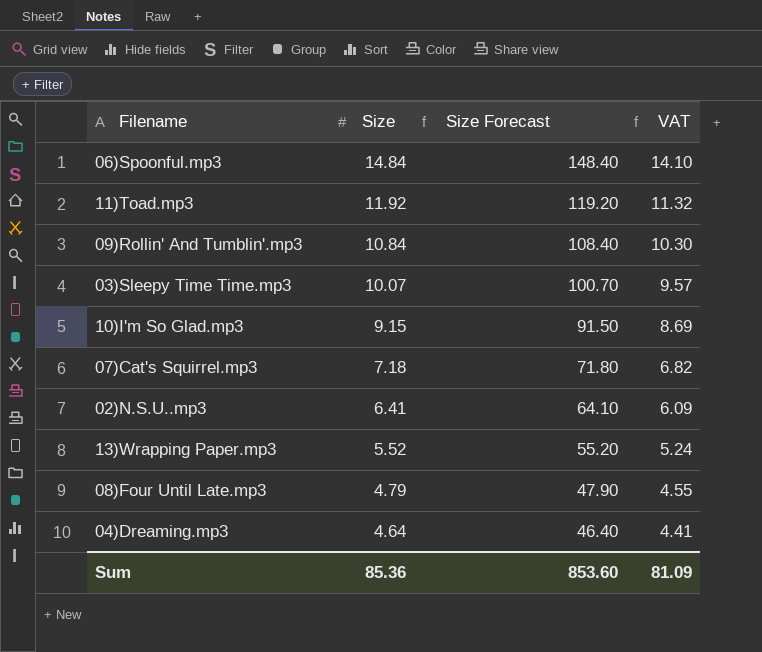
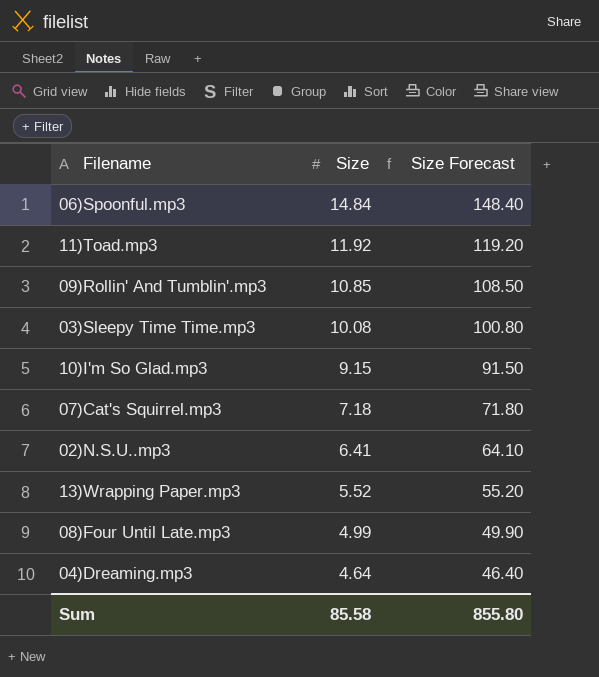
column VAT | formula: [Size] * 0.95 -> none
09)Rollin' And Tumblin'.mp3 | Size: 10.84 -> 10.85
09)Rollin' And Tumblin'.mp3 | Size Forecast: 108.40 -> 108.50
03)Sleepy Time Time.mp3 | Size: 10.07 -> 10.08
03)Sleepy Time Time.mp3 | Size Forecast: 100.70 -> 100.80
08)Four Until Late.mp3 | Size: 4.79 -> 4.99
08)Four Until Late.mp3 | Size Forecast: 47.90 -> 49.90
Sum | Size: 85.36 -> 85.58
Sum | Size Forecast: 853.60 -> 855.80

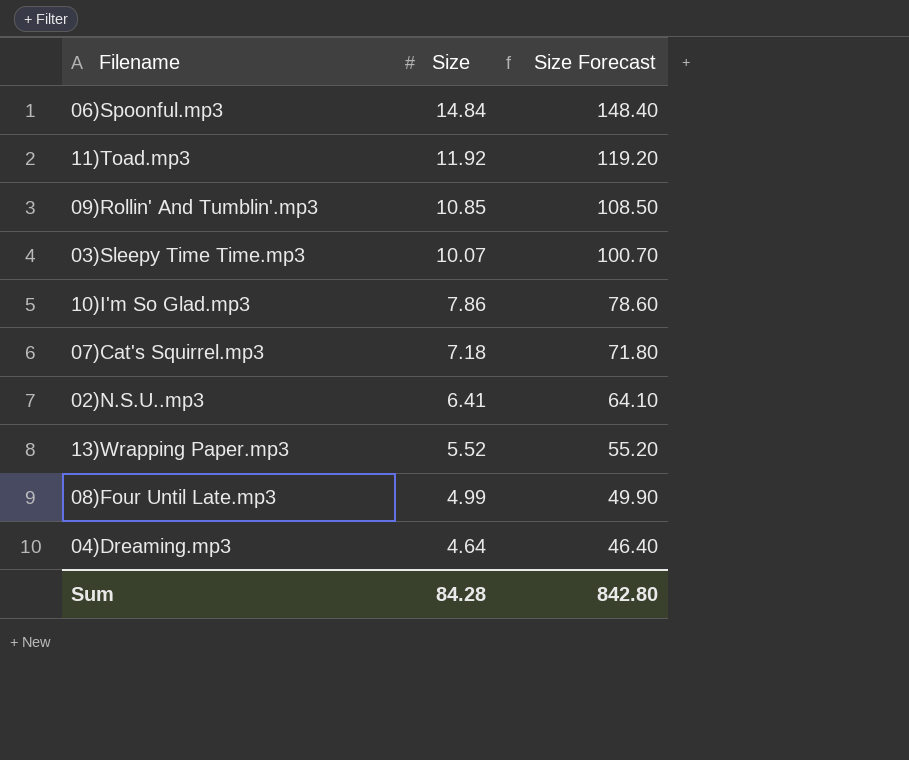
03)Sleepy Time Time.mp3 | Size: 10.08 -> 10.07
03)Sleepy Time Time.mp3 | Size Forecast: 100.80 -> 100.70
10)I'm So Glad.mp3 | Size: 9.15 -> 7.86
10)I'm So Glad.mp3 | Size Forecast: 91.50 -> 78.60
Sum | Size: 85.58 -> 84.28
Sum | Size Forecast: 855.80 -> 842.80

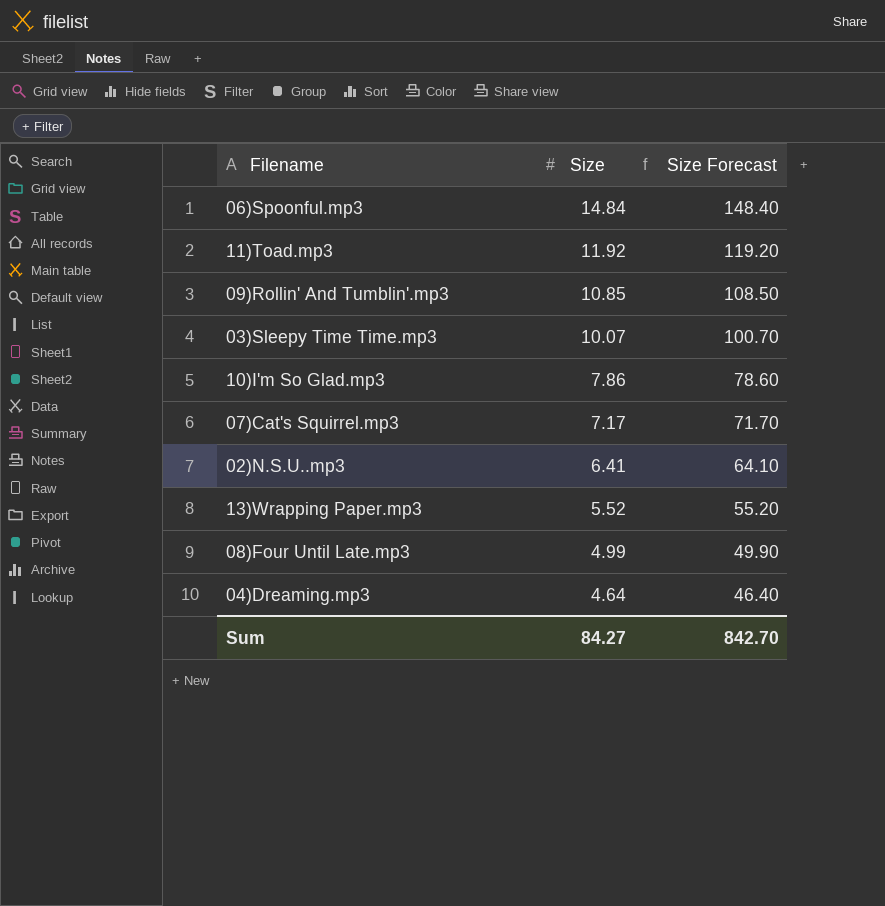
07)Cat's Squirrel.mp3 | Size: 7.18 -> 7.17
07)Cat's Squirrel.mp3 | Size Forecast: 71.80 -> 71.70
Sum | Size: 84.28 -> 84.27
Sum | Size Forecast: 842.80 -> 842.70

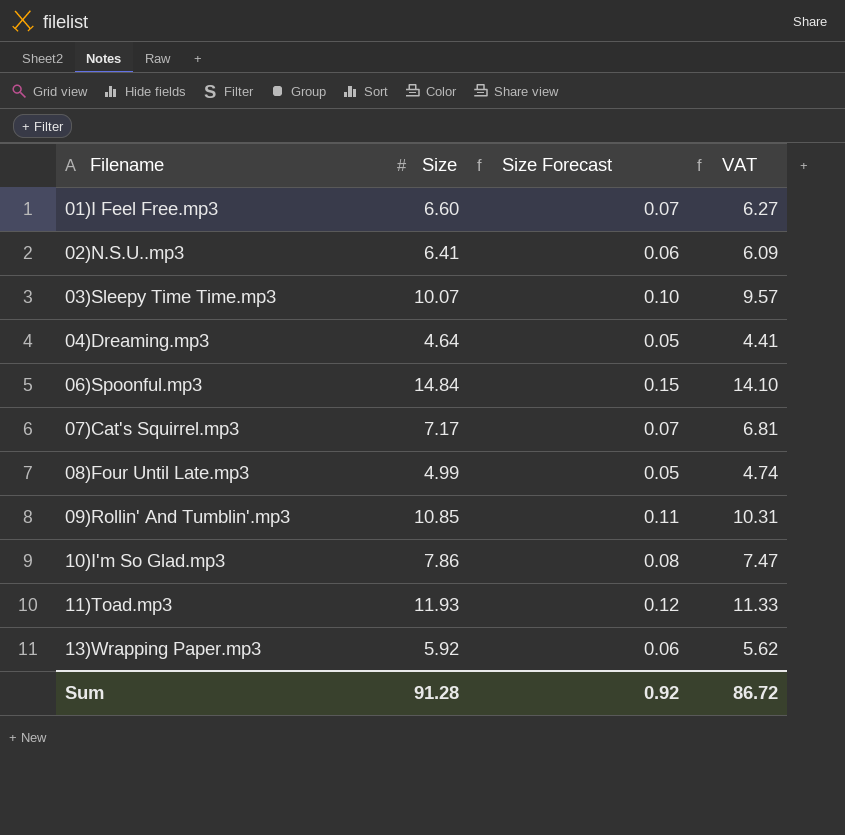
row order: Size descending -> Filename ascending
column Size Forecast | formula: [Size] * 10 -> [Size] * 0.01
column VAT | formula: none -> [Size] * 0.95
row 01)I Feel Free.mp3: none -> 6.60 | 0.07 | 6.27
11)Toad.mp3 | Size: 11.92 -> 11.93
13)Wrapping Paper.mp3 | Size: 5.52 -> 5.92
Sum | Size: 84.27 -> 91.28
Sum | Size Forecast: 842.70 -> 0.92

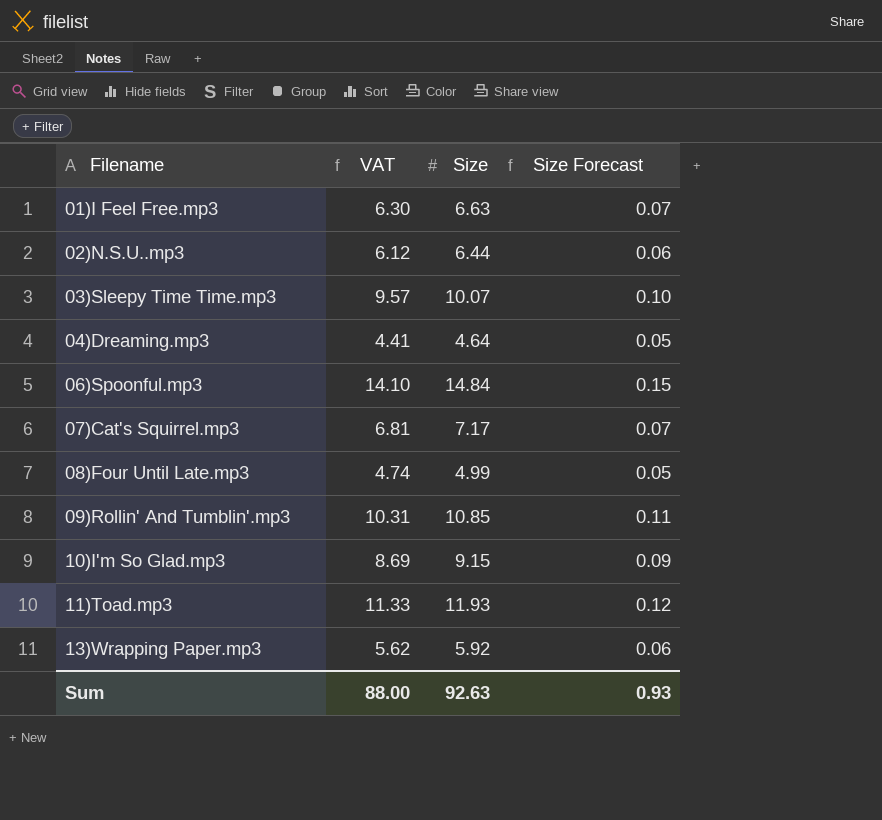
column VAT | position: 4 -> 2
01)I Feel Free.mp3 | VAT: 6.27 -> 6.30
01)I Feel Free.mp3 | Size: 6.60 -> 6.63
02)N.S.U..mp3 | VAT: 6.09 -> 6.12
02)N.S.U..mp3 | Size: 6.41 -> 6.44
10)I'm So Glad.mp3 | VAT: 7.47 -> 8.69
10)I'm So Glad.mp3 | Size: 7.86 -> 9.15
10)I'm So Glad.mp3 | Size Forecast: 0.08 -> 0.09
Sum | VAT: 86.72 -> 88.00
Sum | Size: 91.28 -> 92.63
Sum | Size Forecast: 0.92 -> 0.93

